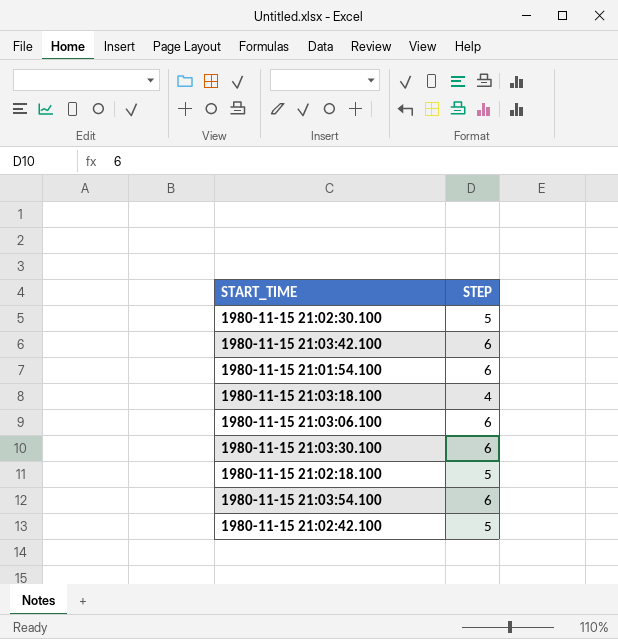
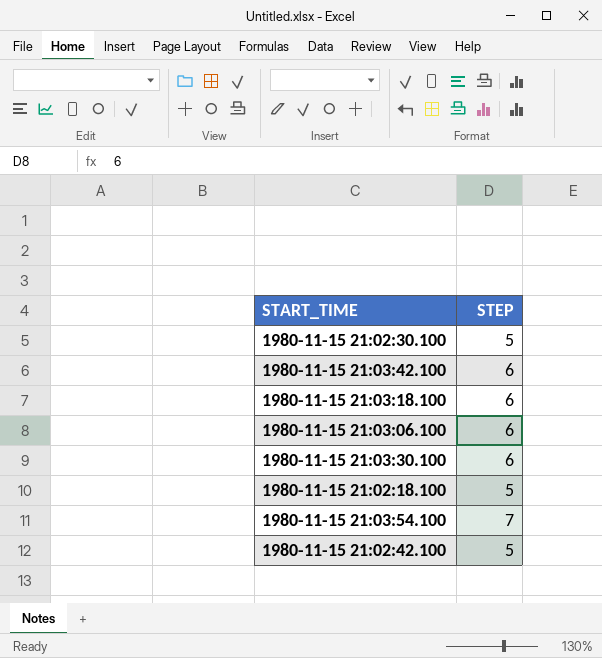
row 1980-11-15 21:01:54.100: 6 -> none
1980-11-15 21:03:18.100 | STEP: 4 -> 6
1980-11-15 21:03:54.100 | STEP: 6 -> 7

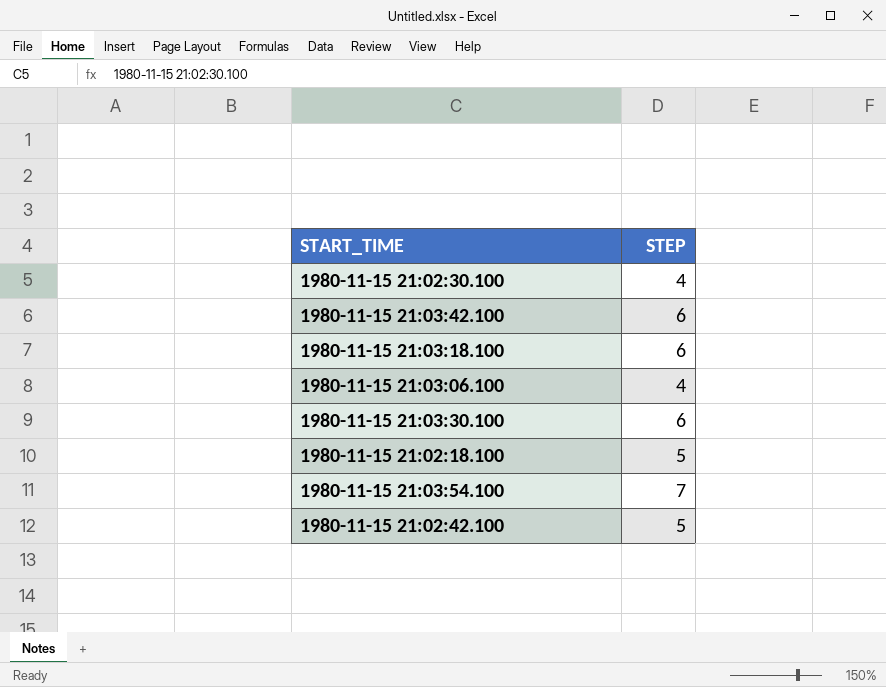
1980-11-15 21:02:30.100 | STEP: 5 -> 4
1980-11-15 21:03:06.100 | STEP: 6 -> 4

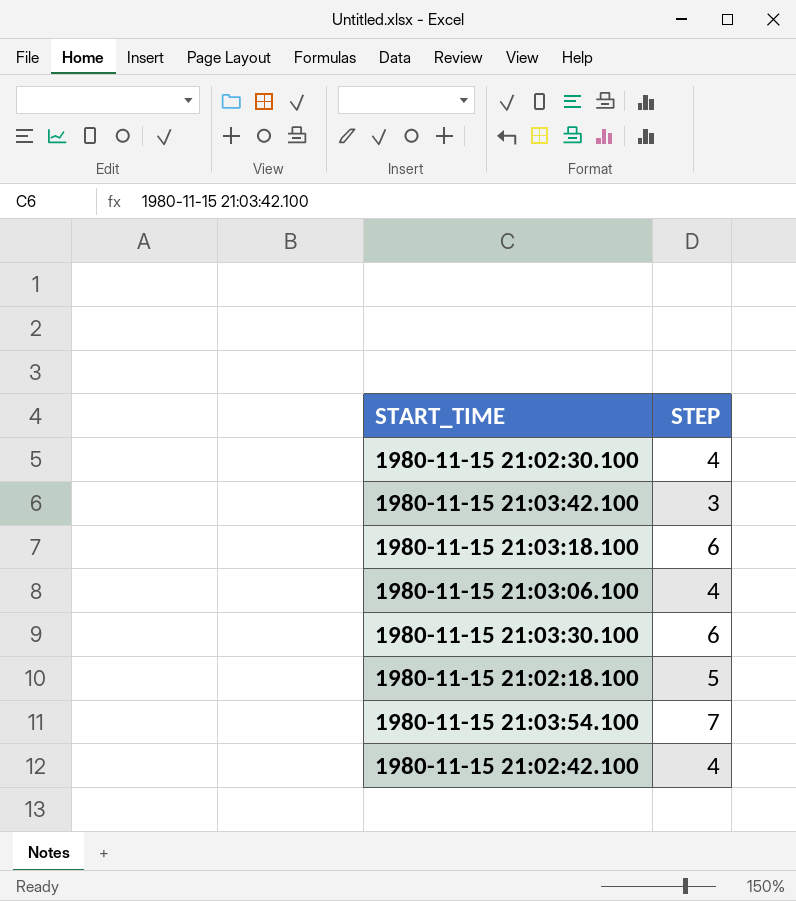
1980-11-15 21:03:42.100 | STEP: 6 -> 3
1980-11-15 21:02:42.100 | STEP: 5 -> 4

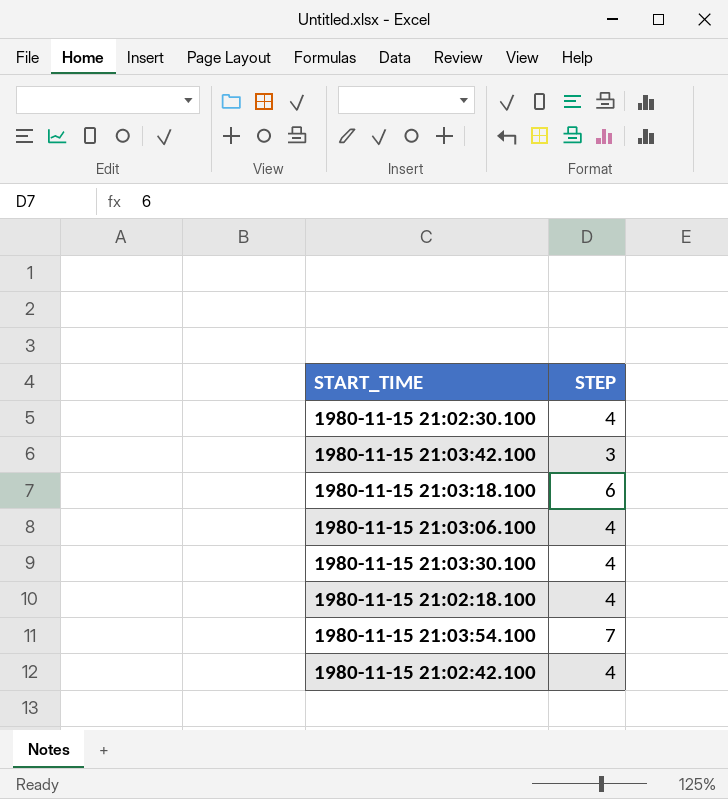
1980-11-15 21:03:30.100 | STEP: 6 -> 4
1980-11-15 21:02:18.100 | STEP: 5 -> 4

